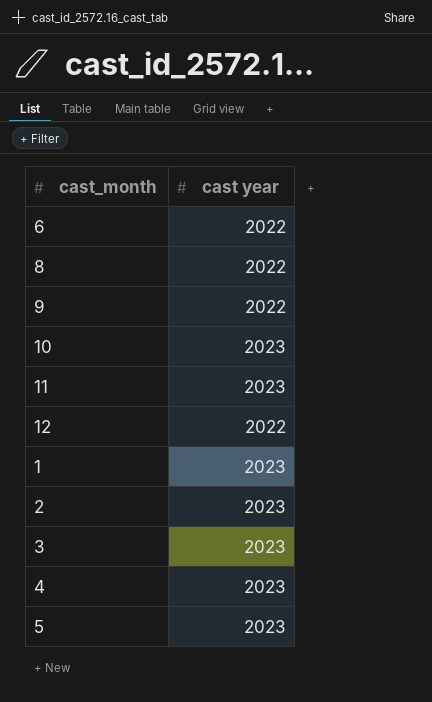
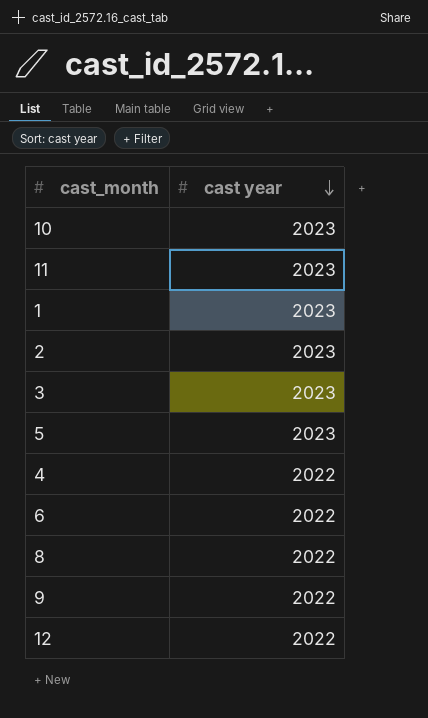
row order: none -> cast year descending
4 | cast year: 2023 -> 2022

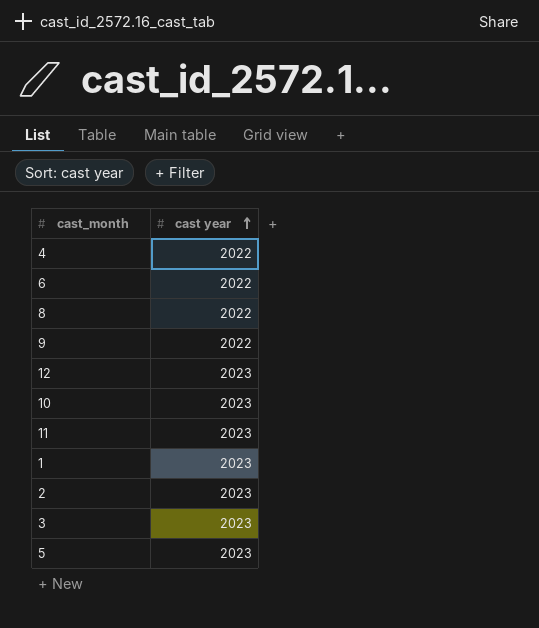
row order: cast year descending -> cast year ascending
12 | cast year: 2022 -> 2023

